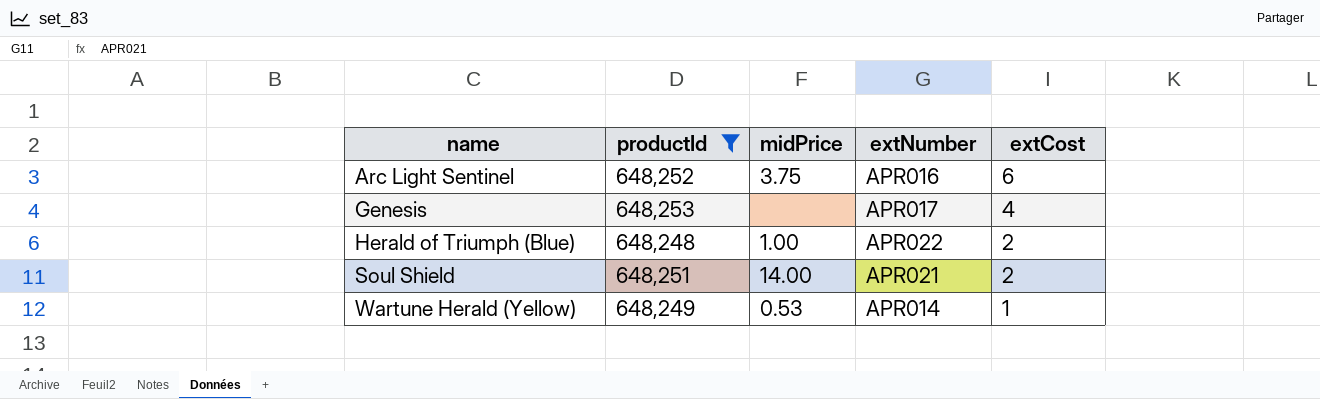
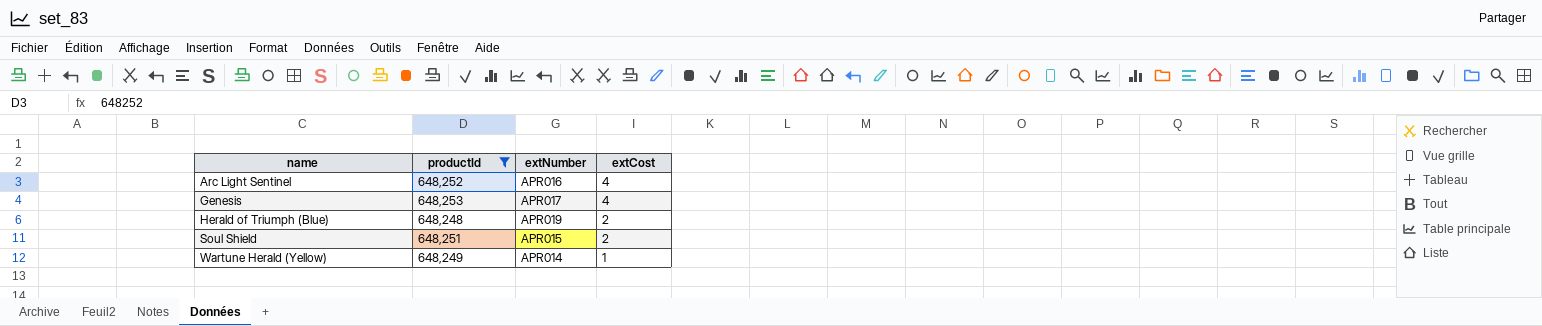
column midPrice | position: 3 -> none
Arc Light Sentinel | extCost: 6 -> 4
Herald of Triumph (Blue) | extNumber: APR022 -> APR019
Soul Shield | extNumber: APR021 -> APR015

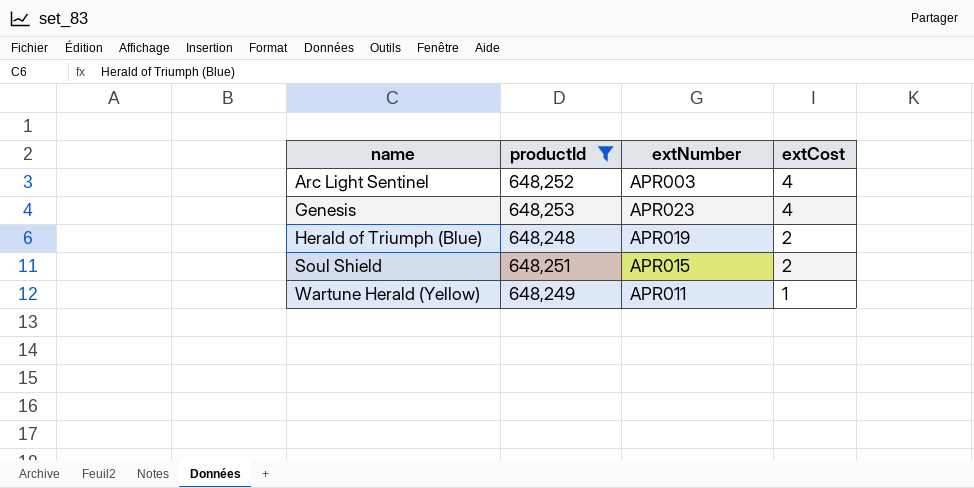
Arc Light Sentinel | extNumber: APR016 -> APR003
Genesis | extNumber: APR017 -> APR023
Wartune Herald (Yellow) | extNumber: APR014 -> APR011

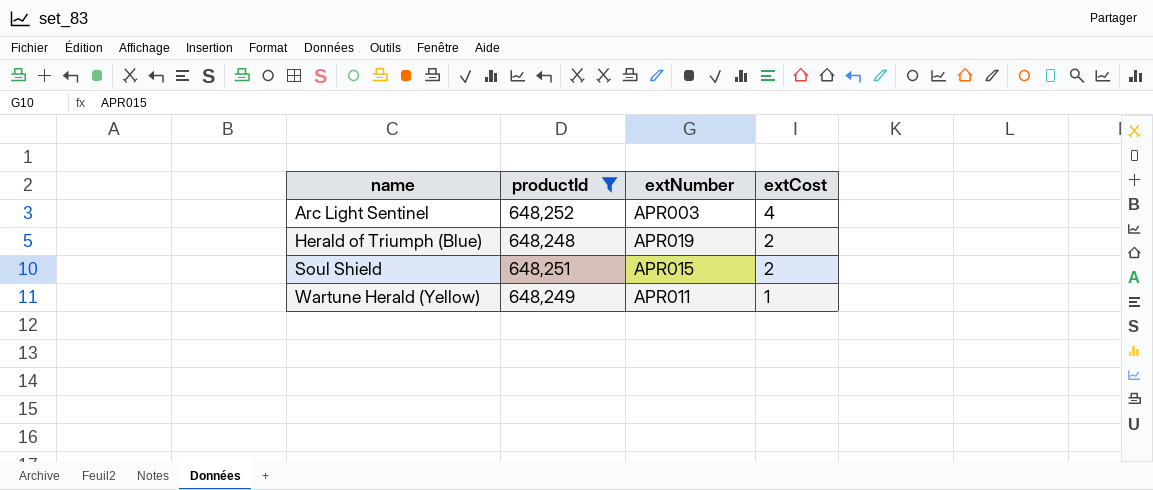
row Genesis: 648,253 | APR023 | 4 -> none

